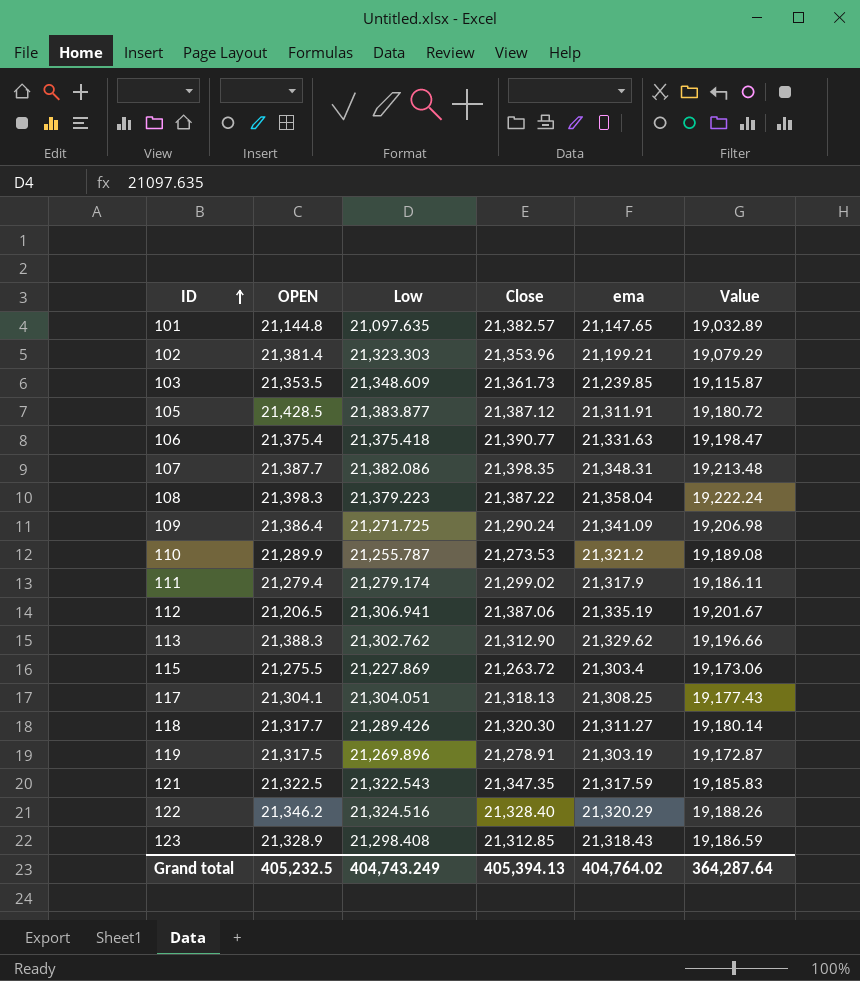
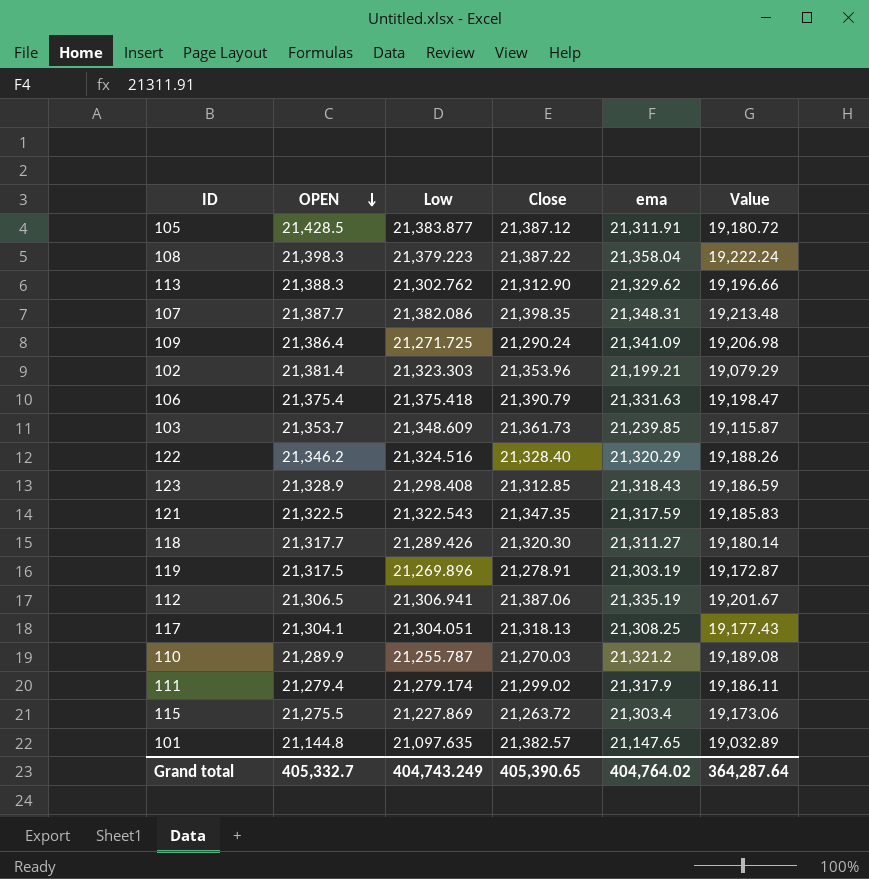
row order: ID ascending -> OPEN descending
106 | Close: 21,390.77 -> 21,390.79
103 | OPEN: 21,353.5 -> 21,353.7
112 | OPEN: 21,206.5 -> 21,306.5
110 | Close: 21,273.53 -> 21,270.03
Grand total | OPEN: 405,232.5 -> 405,332.7
Grand total | Close: 405,394.13 -> 405,390.65

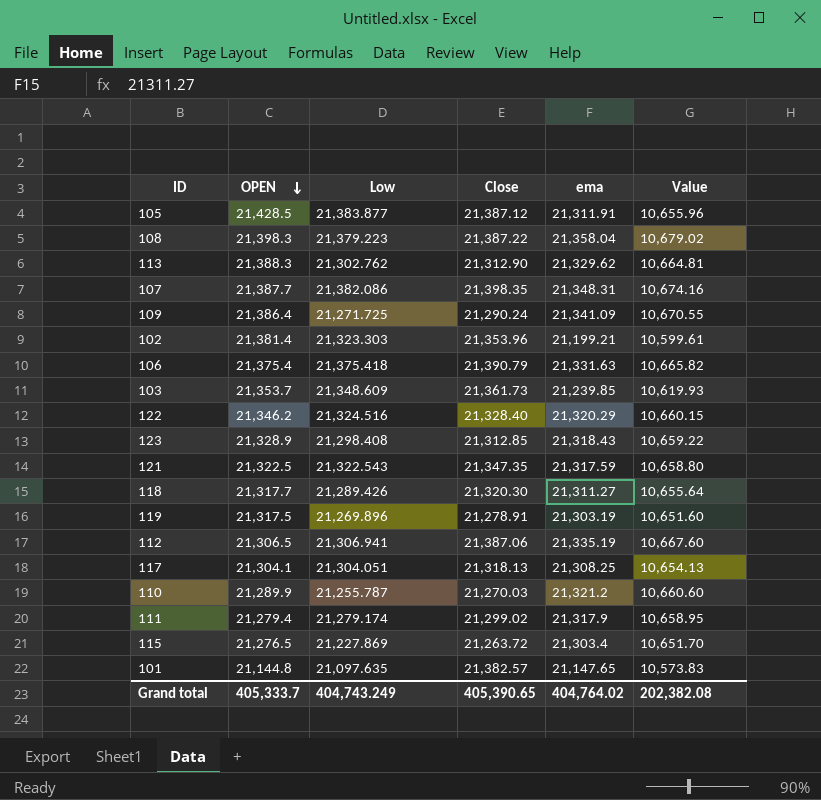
column Value | formula: [ema] * 0.9 -> [ema] * 0.5
115 | OPEN: 21,275.5 -> 21,276.5
Grand total | OPEN: 405,332.7 -> 405,333.7
Grand total | Value: 364,287.64 -> 202,382.08

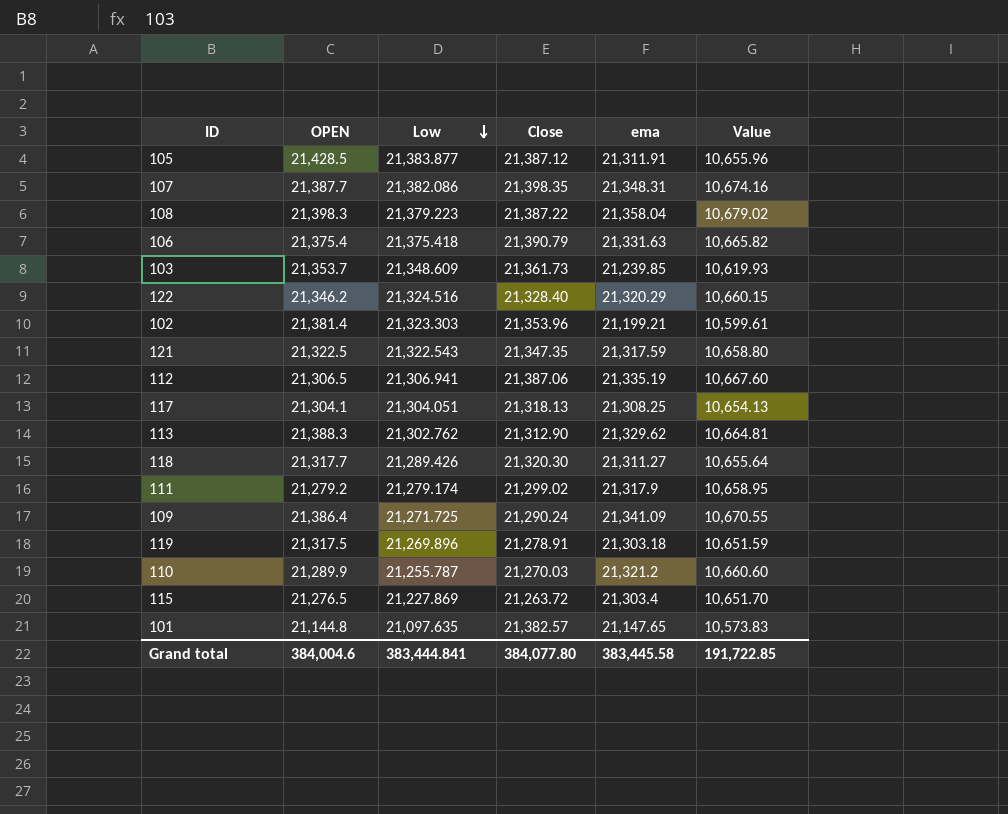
row order: OPEN descending -> Low descending
row 123: 21,328.9 | 21,298.408 | 21,312.85 | 21,318.43 | 10,659.22 -> none
111 | OPEN: 21,279.4 -> 21,279.2
119 | ema: 21,303.19 -> 21,303.18
119 | Value: 10,651.60 -> 10,651.59
Grand total | OPEN: 405,333.7 -> 384,004.6
Grand total | Low: 404,743.249 -> 383,444.841
Grand total | Close: 405,390.65 -> 384,077.80
Grand total | ema: 404,764.02 -> 383,445.58
Grand total | Value: 202,382.08 -> 191,722.85

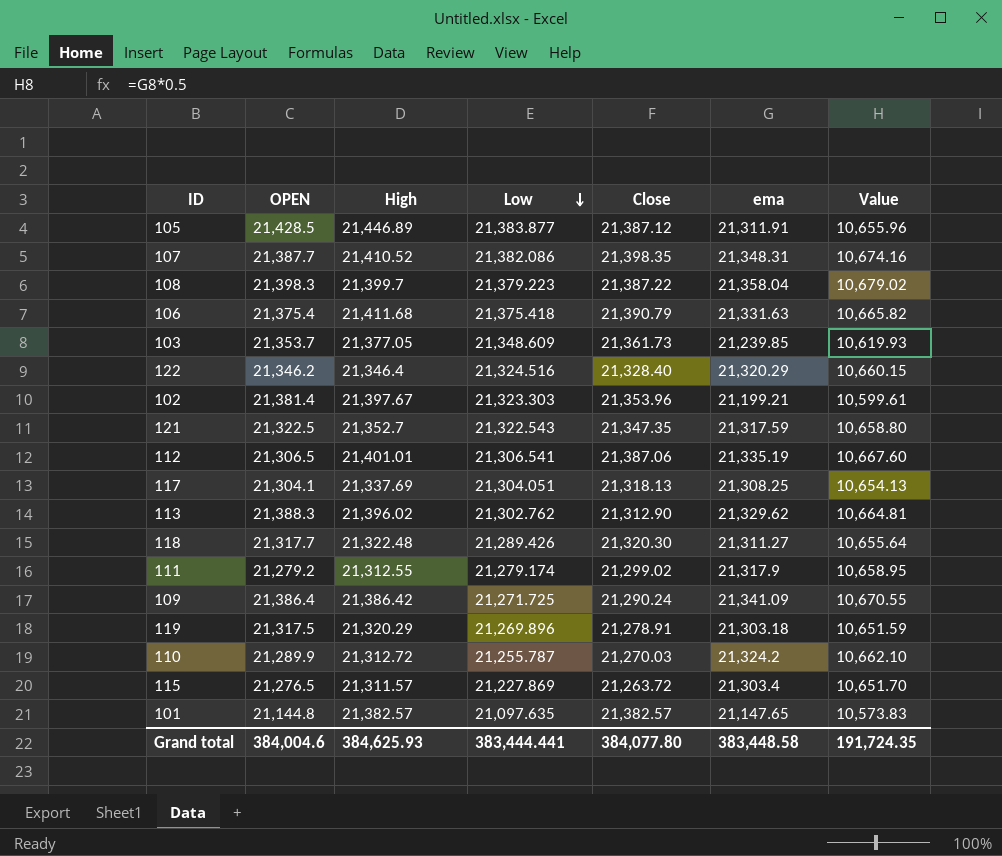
column High | position: none -> 3
112 | Low: 21,306.941 -> 21,306.541
110 | ema: 21,321.2 -> 21,324.2
110 | Value: 10,660.60 -> 10,662.10
Grand total | Low: 383,444.841 -> 383,444.441
Grand total | ema: 383,445.58 -> 383,448.58
Grand total | Value: 191,722.85 -> 191,724.35

